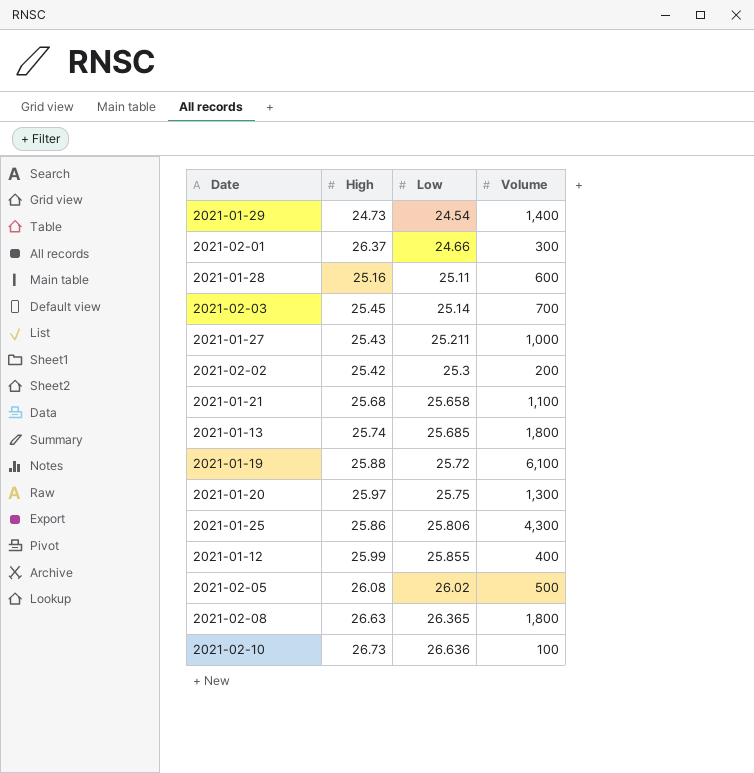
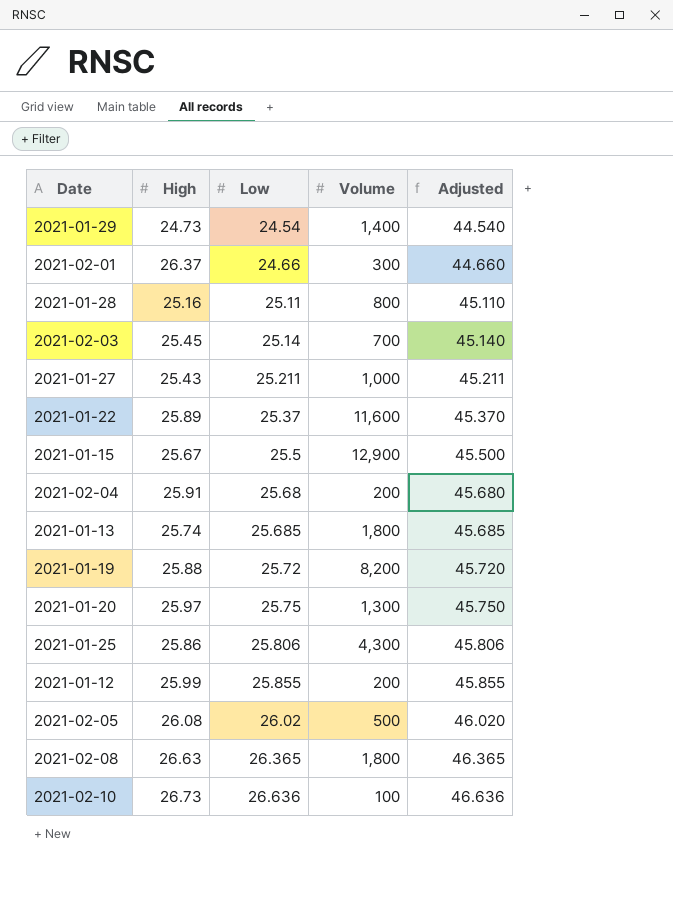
column Adjusted | formula: none -> [Low] + 20
row 2021-02-02: 25.42 | 25.3 | 200 -> none
row 2021-01-21: 25.68 | 25.658 | 1,100 -> none
2021-01-28 | Volume: 600 -> 800
row 2021-01-22: none -> 25.89 | 25.37 | 11,600 | 45.370
row 2021-01-15: none -> 25.67 | 25.5 | 12,900 | 45.500
row 2021-02-04: none -> 25.91 | 25.68 | 200 | 45.680
2021-01-19 | Volume: 6,100 -> 8,200
2021-01-12 | Volume: 400 -> 200

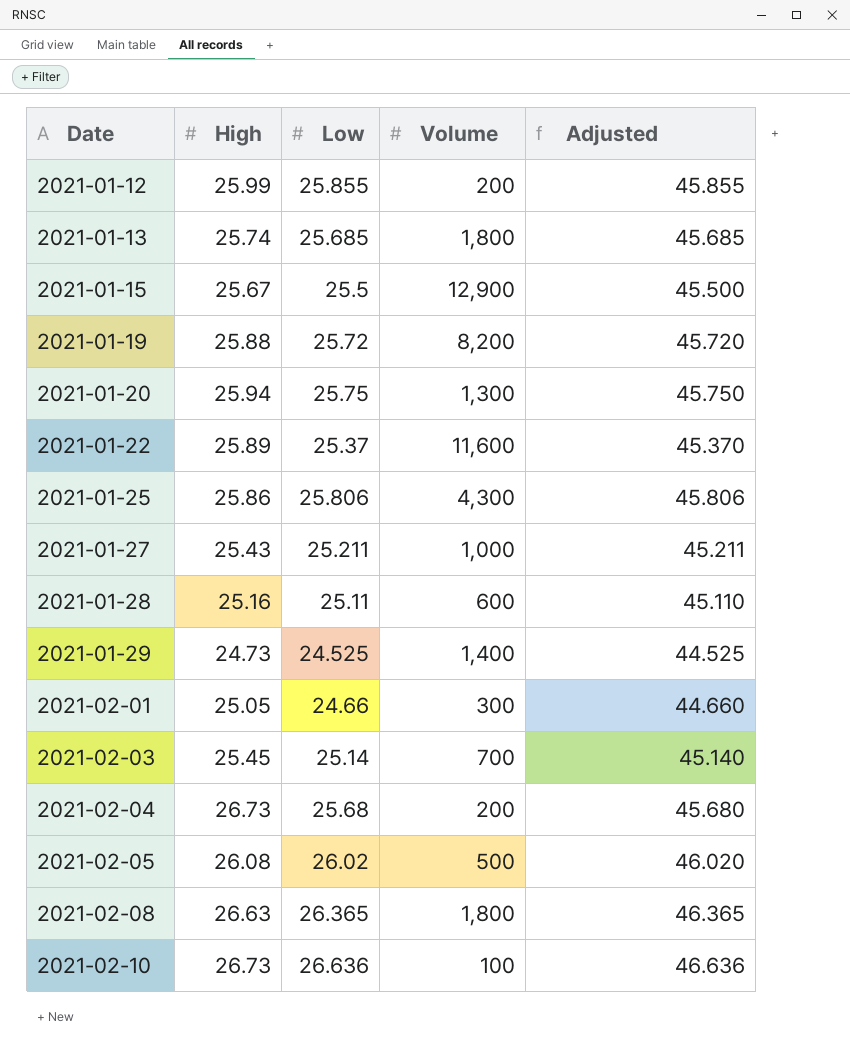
row order: Low ascending -> Date ascending
2021-01-20 | High: 25.97 -> 25.94
2021-01-28 | Volume: 800 -> 600
2021-01-29 | Low: 24.54 -> 24.525
2021-01-29 | Adjusted: 44.540 -> 44.525
2021-02-01 | High: 26.37 -> 25.05
2021-02-04 | High: 25.91 -> 26.73

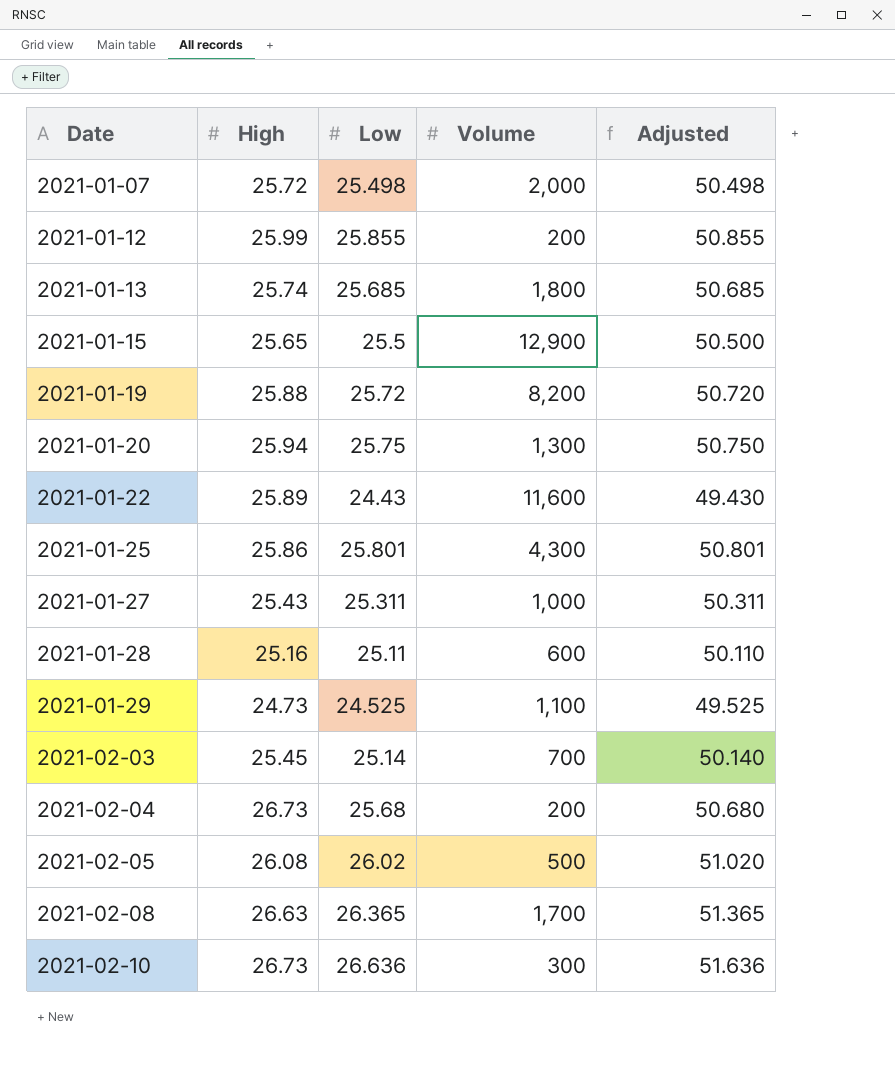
column Adjusted | formula: [Low] + 20 -> [Low] + 25
row 2021-02-01: 25.05 | 24.66 | 300 | 44.660 -> none
row 2021-01-07: none -> 25.72 | 25.498 | 2,000 | 50.498
2021-01-15 | High: 25.67 -> 25.65
2021-01-22 | Low: 25.37 -> 24.43
2021-01-25 | Low: 25.806 -> 25.801
2021-01-27 | Low: 25.211 -> 25.311
2021-01-29 | Volume: 1,400 -> 1,100
2021-02-08 | Volume: 1,800 -> 1,700
2021-02-10 | Volume: 100 -> 300

